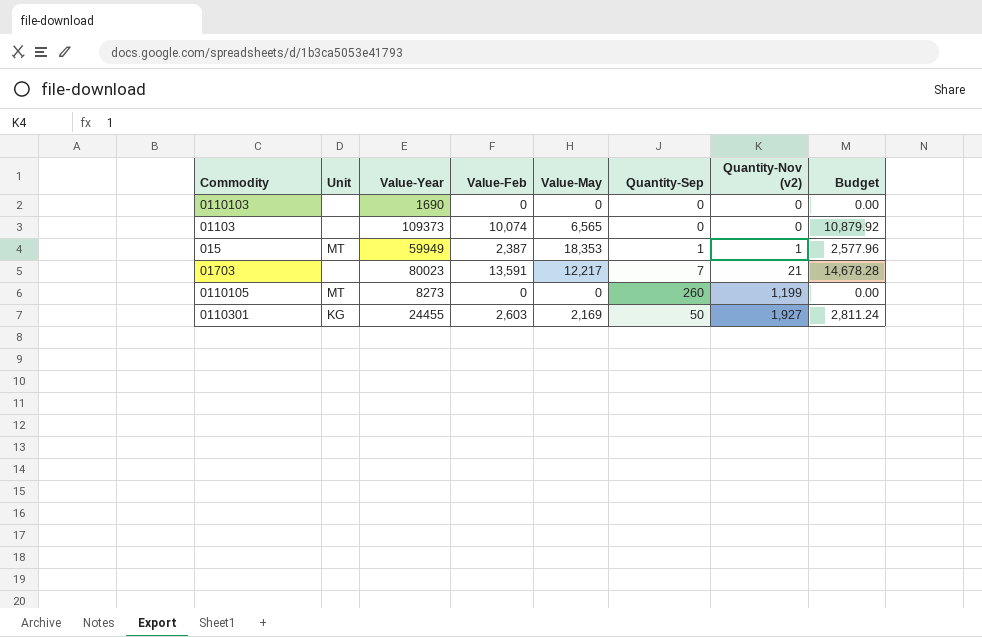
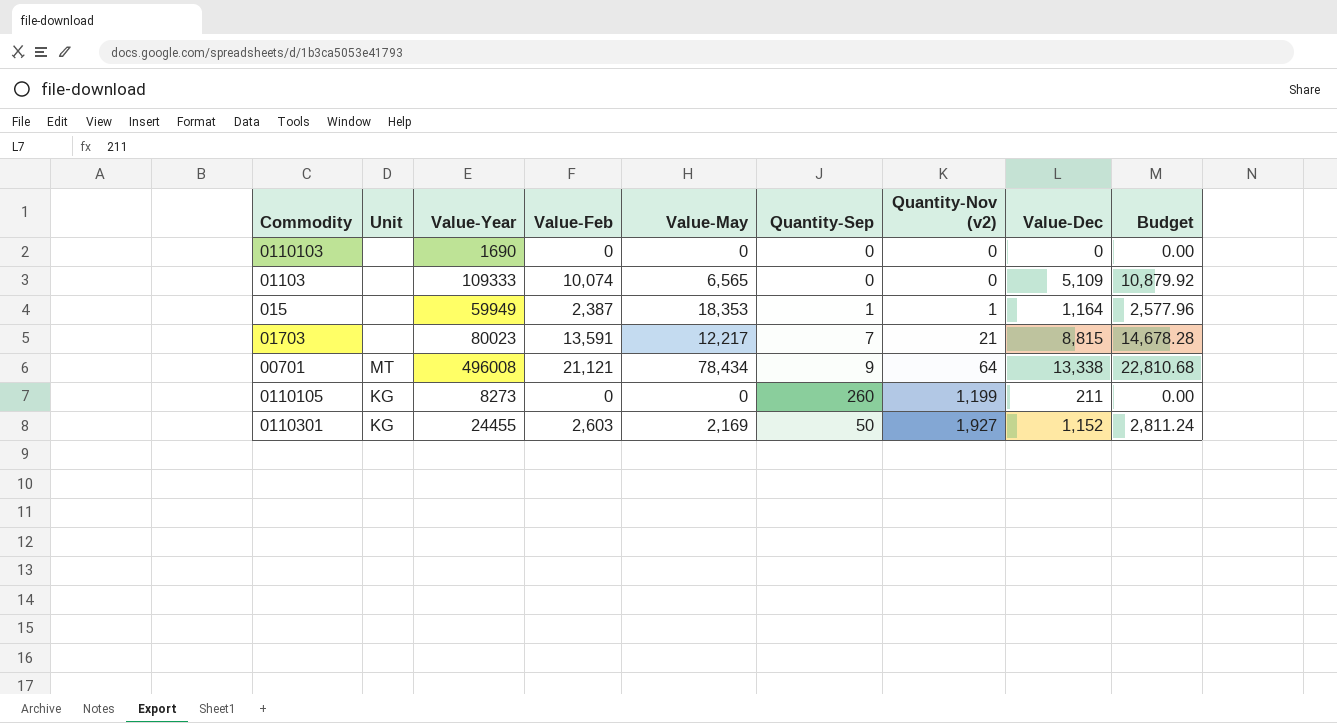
column Value-Dec | position: none -> 8
01103 | Value-Year: 109373 -> 109333
015 | Unit: MT -> none
row 00701: none -> MT | 496008 | 21,121 | 78,434 | 9 | 64 | 13,338 | 22,810.68
0110105 | Unit: MT -> KG

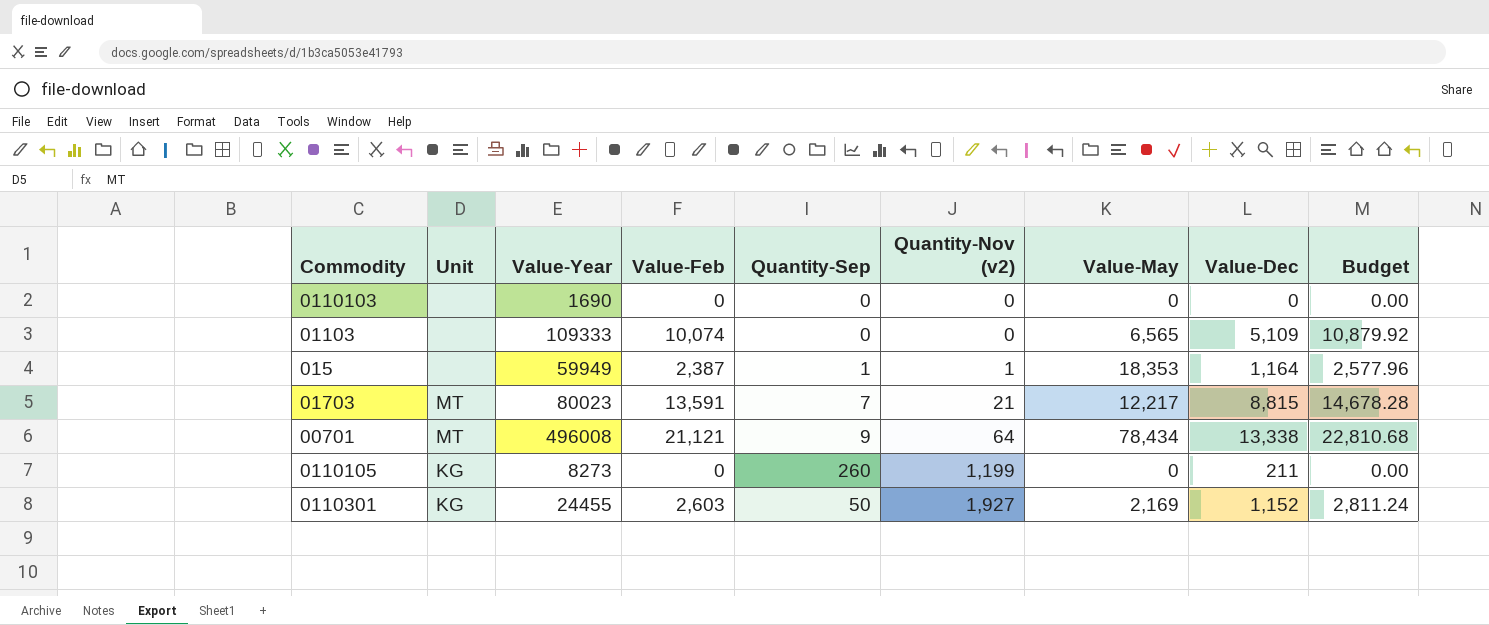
column Value-May | position: 5 -> 7
01703 | Unit: none -> MT

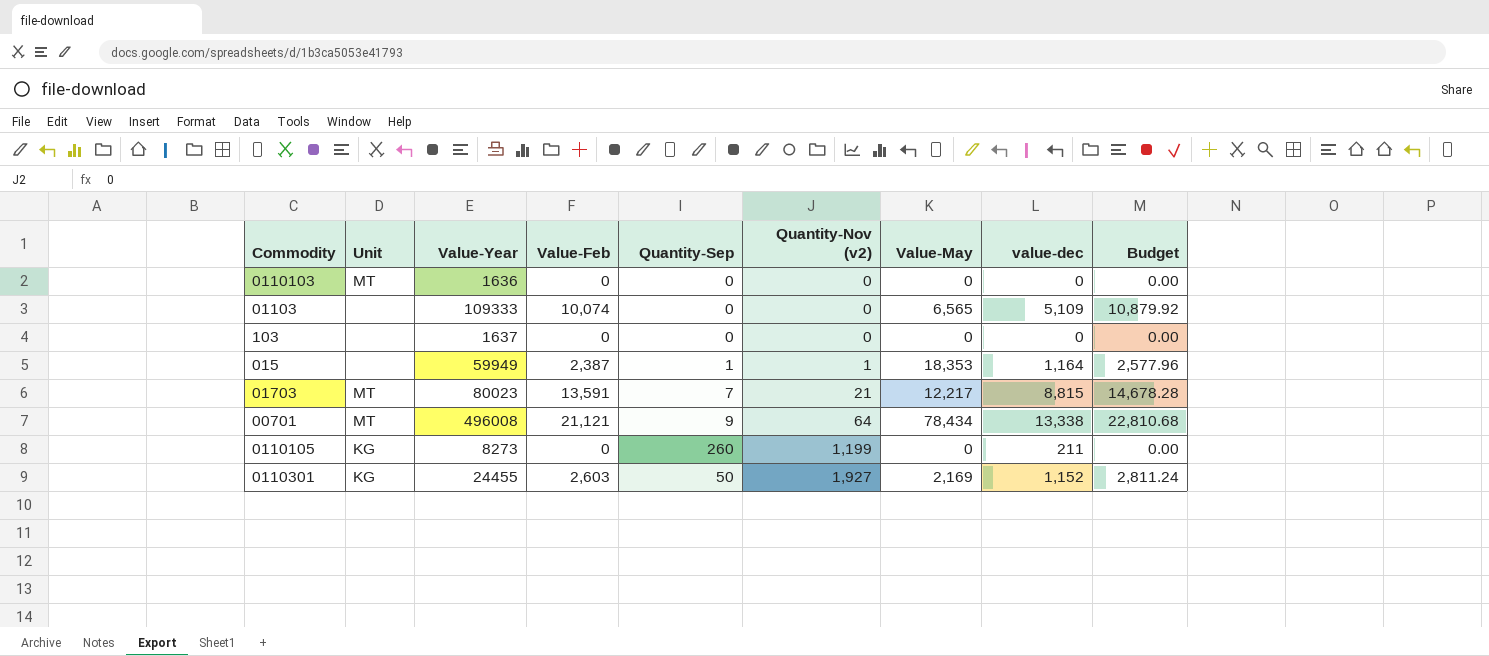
column name: Value-Dec -> value-dec
0110103 | Unit: none -> MT
0110103 | Value-Year: 1690 -> 1636
row 103: none -> none | 1637 | 0 | 0 | 0 | 0 | 0 | 0.00

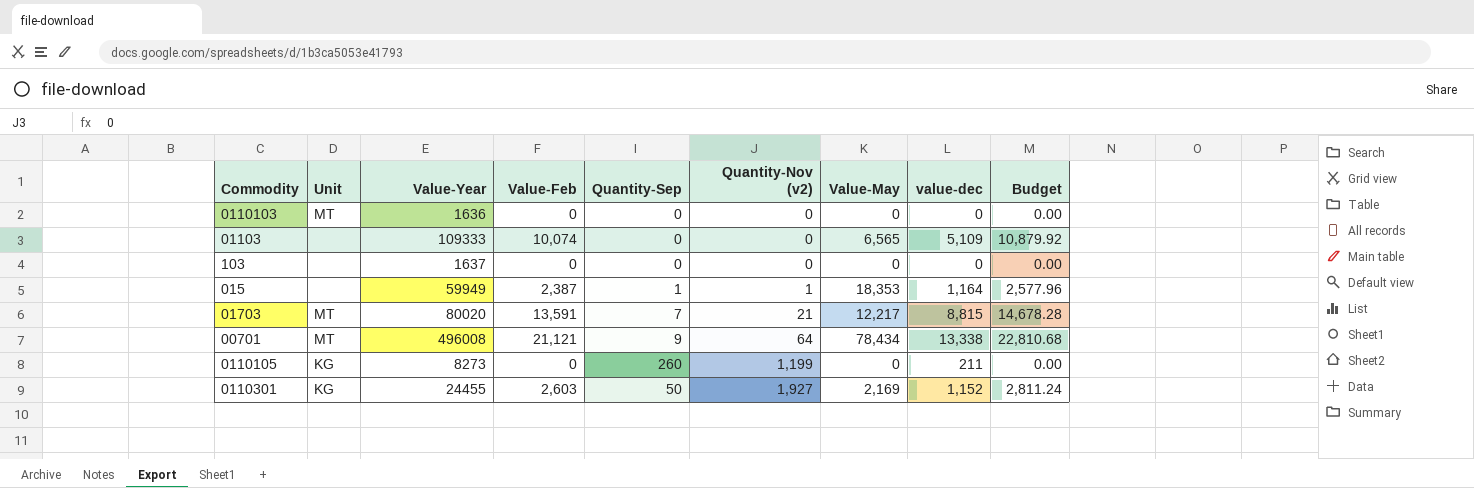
01703 | Value-Year: 80023 -> 80020

